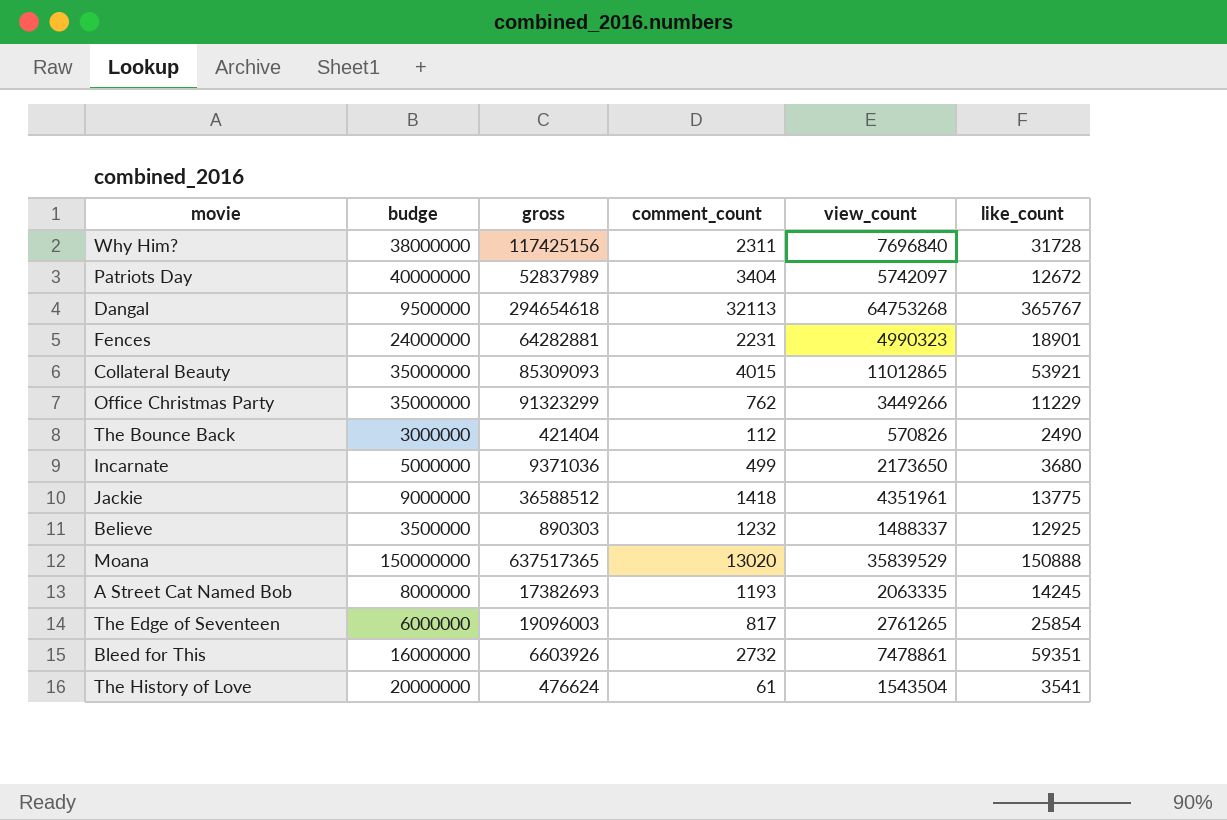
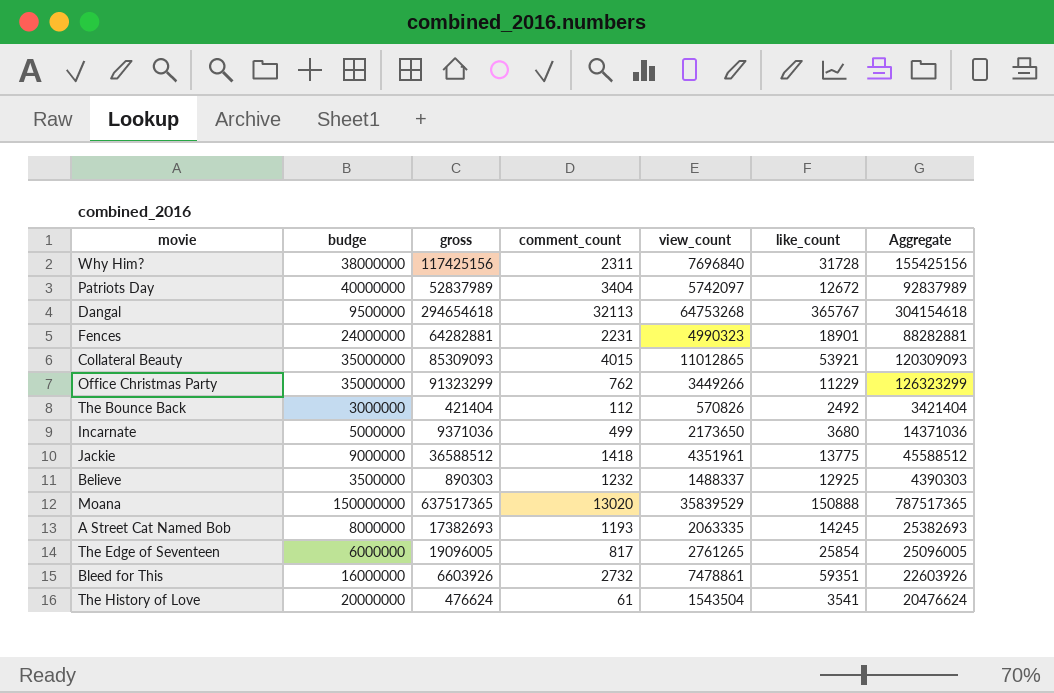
column Aggregate | formula: none -> [budge] + [gross]
The Bounce Back | like_count: 2490 -> 2492
The Edge of Seventeen | gross: 19096003 -> 19096005

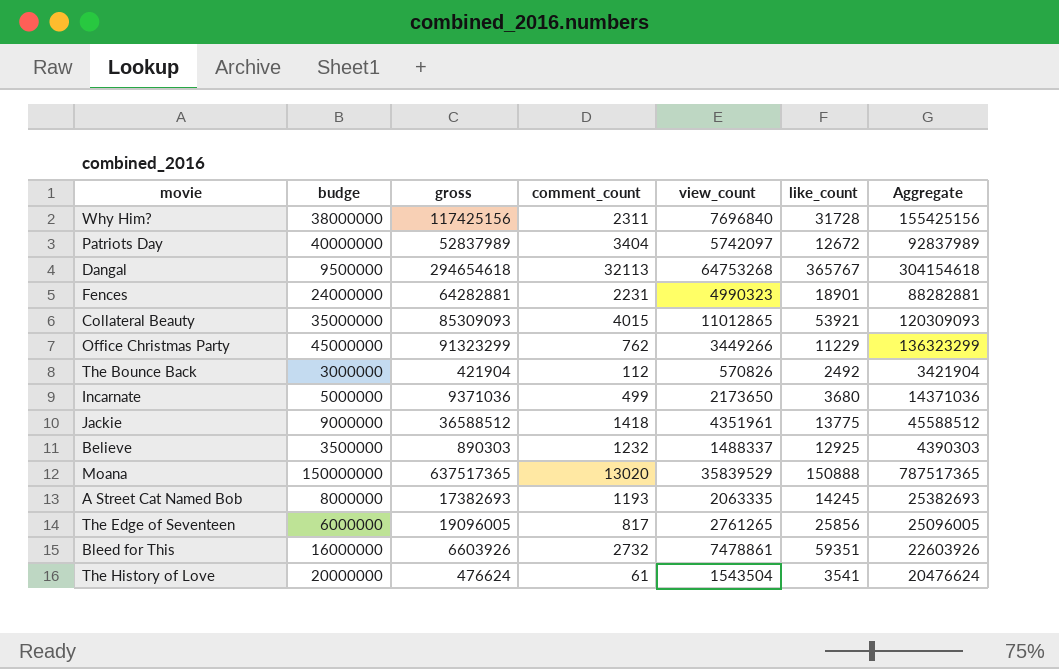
Office Christmas Party | budge: 35000000 -> 45000000
Office Christmas Party | Aggregate: 126323299 -> 136323299
The Bounce Back | gross: 421404 -> 421904
The Bounce Back | Aggregate: 3421404 -> 3421904
The Edge of Seventeen | like_count: 25854 -> 25856

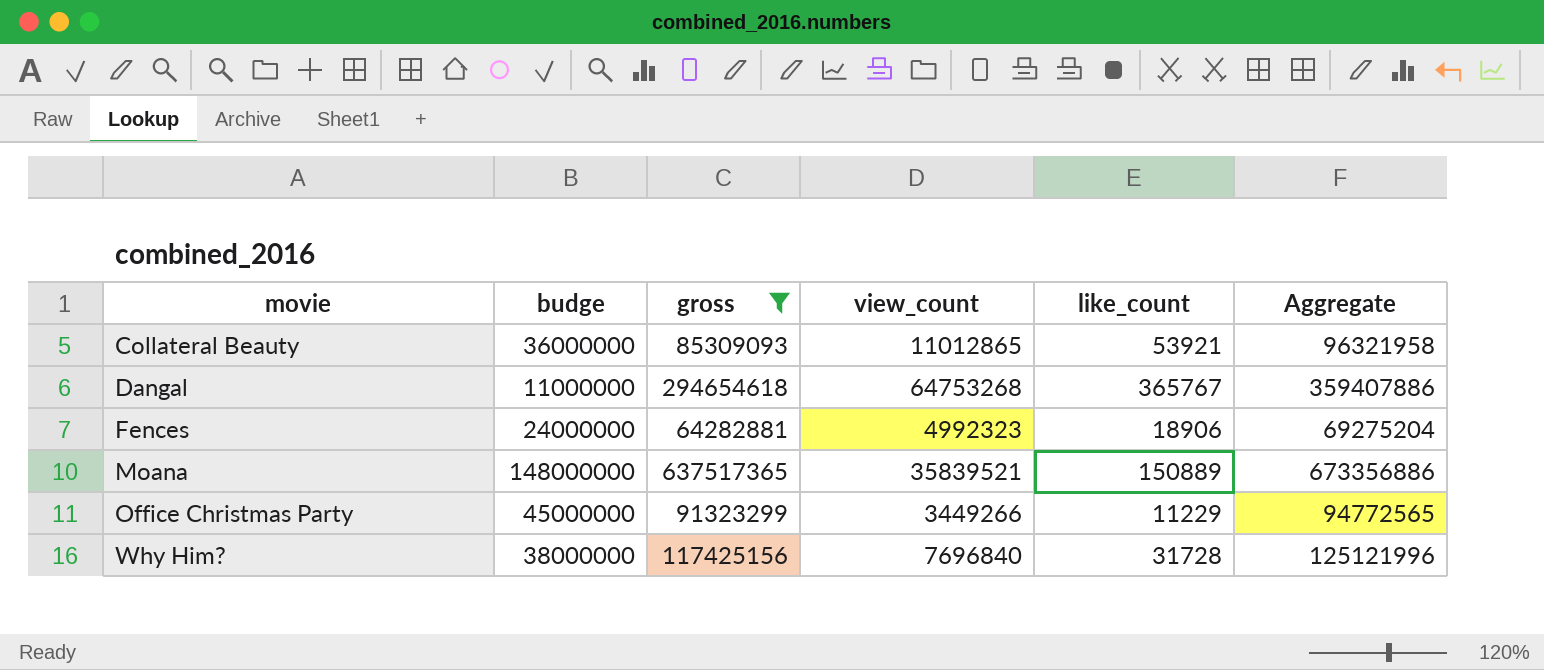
filter: none -> gross >= 64282881
row order: none -> movie ascending
column comment_count | position: 4 -> none
column Aggregate | formula: [budge] + [gross] -> [gross] + [view_count]
Collateral Beauty | budge: 35000000 -> 36000000
Dangal | budge: 9500000 -> 11000000
Fences | view_count: 4990323 -> 4992323
Fences | like_count: 18901 -> 18906
Moana | budge: 150000000 -> 148000000
Moana | view_count: 35839529 -> 35839521
Moana | like_count: 150888 -> 150889

